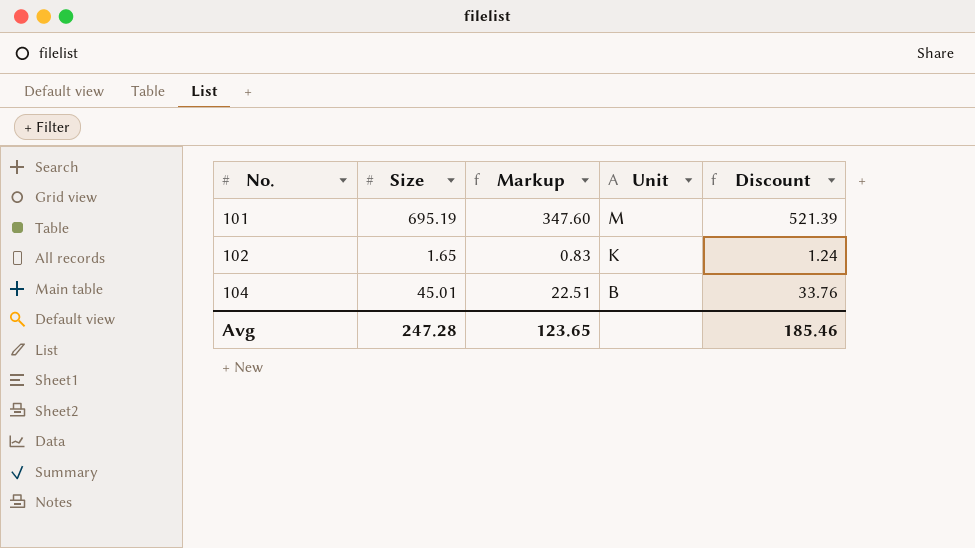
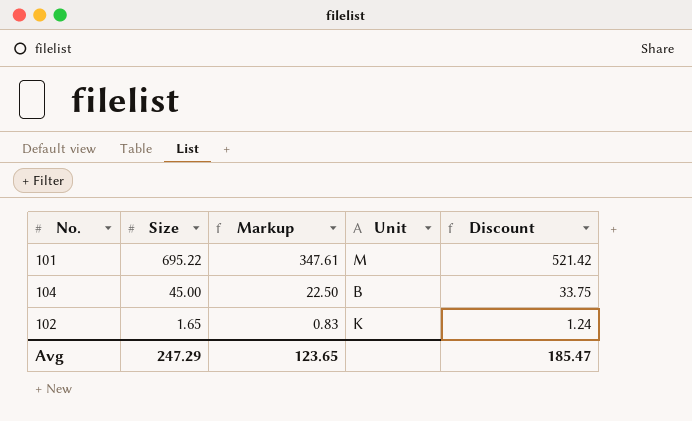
row order: No. ascending -> Size descending
101 | Size: 695.19 -> 695.22
101 | Markup: 347.60 -> 347.61
101 | Discount: 521.39 -> 521.42
104 | Size: 45.01 -> 45.00
104 | Markup: 22.51 -> 22.50
104 | Discount: 33.76 -> 33.75
Avg | Size: 247.28 -> 247.29
Avg | Discount: 185.46 -> 185.47

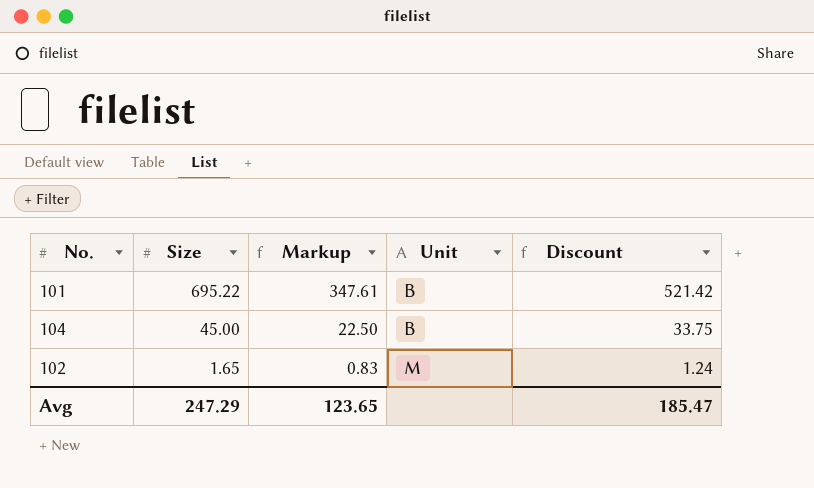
101 | Unit: M -> B
102 | Unit: K -> M

